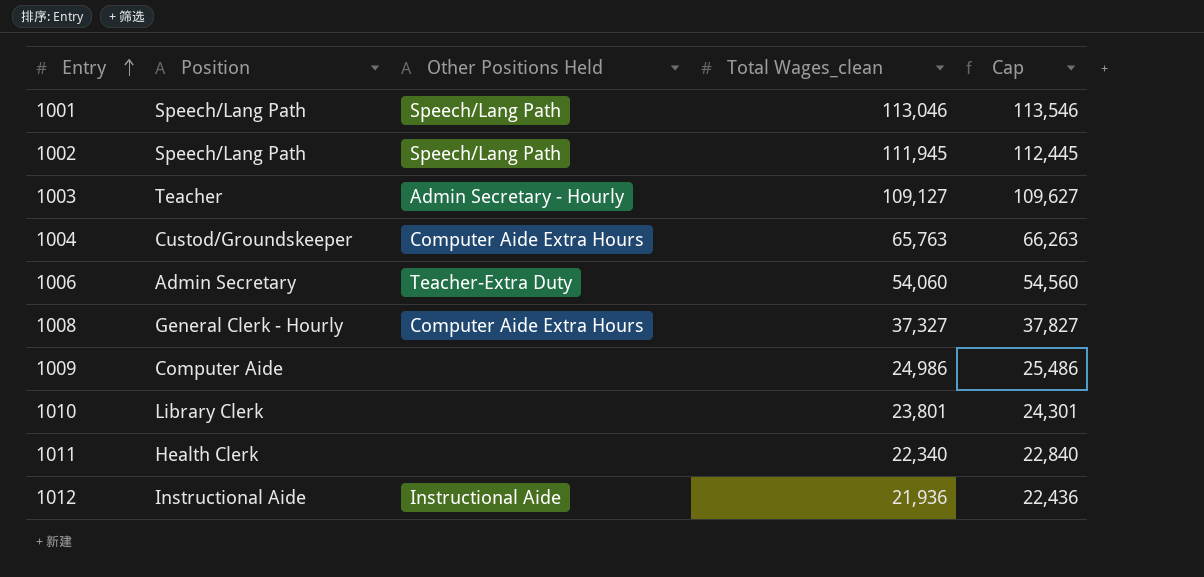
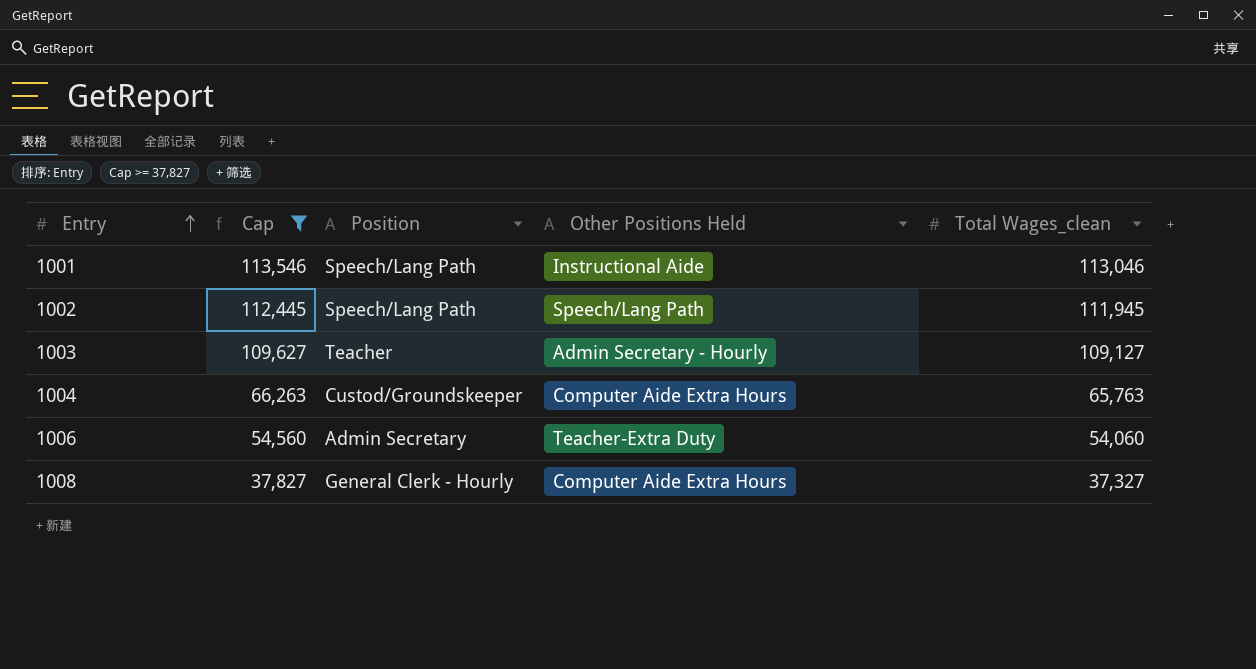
filter: none -> Cap >= 37,827
column Cap | position: 5 -> 2
1001 | Other Positions Held: Speech/Lang Path -> Instructional Aide

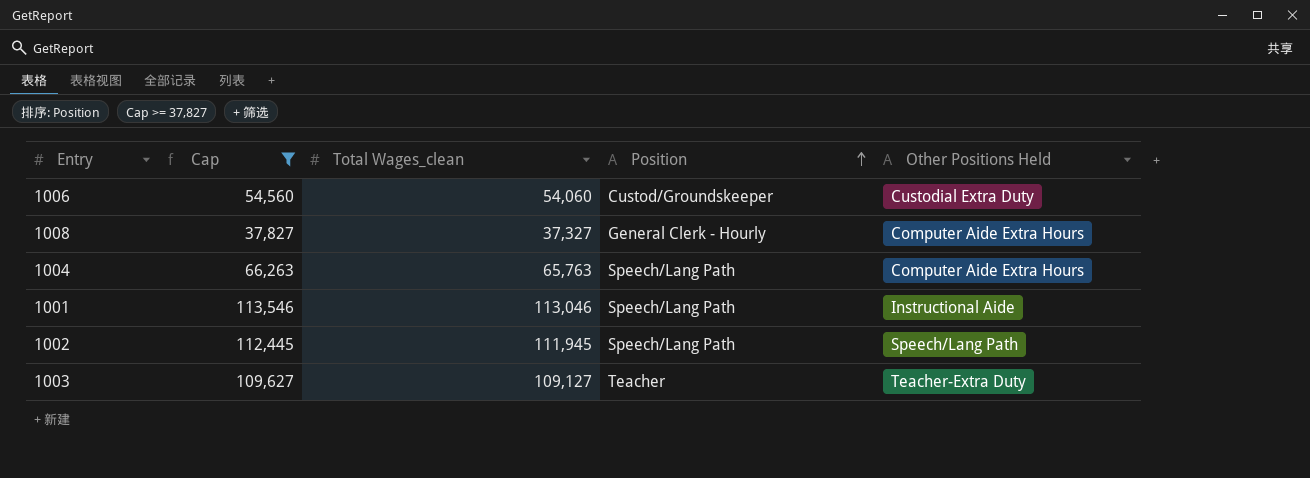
row order: Entry ascending -> Position ascending
column Total Wages_clean | position: 5 -> 3
1006 | Position: Admin Secretary -> Custod/Groundskeeper
1006 | Other Positions Held: Teacher-Extra Duty -> Custodial Extra Duty
1004 | Position: Custod/Groundskeeper -> Speech/Lang Path
1003 | Other Positions Held: Admin Secretary - Hourly -> Teacher-Extra Duty

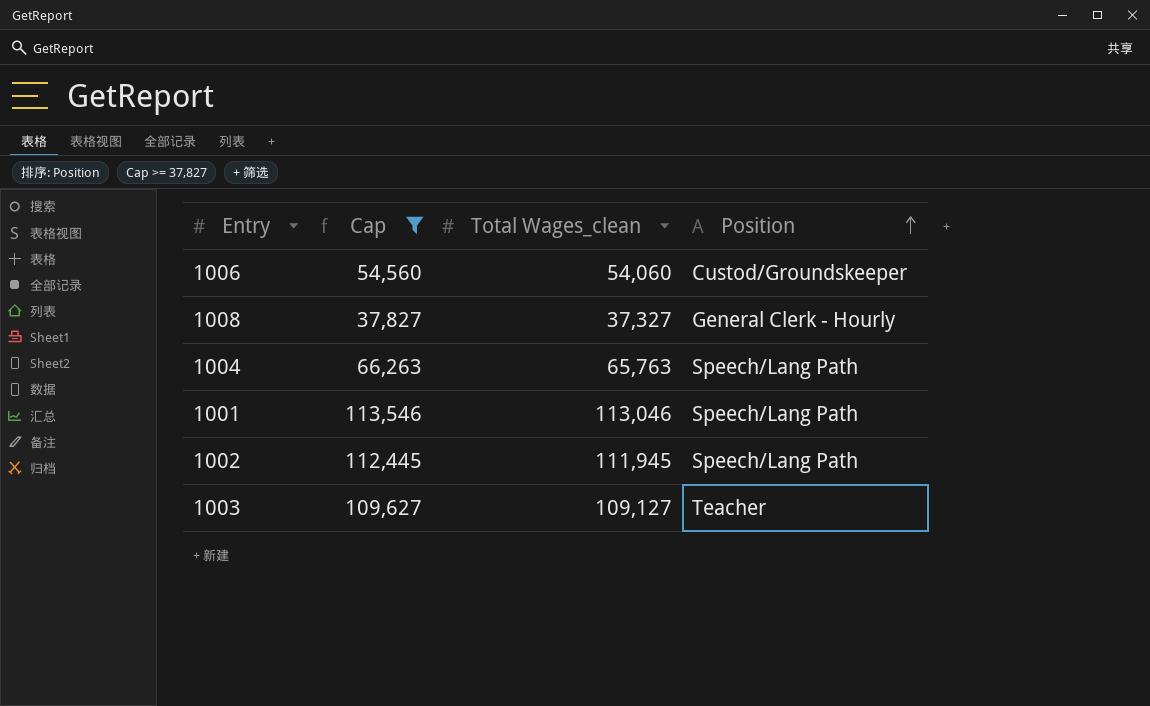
column Other Positions Held | position: 5 -> none

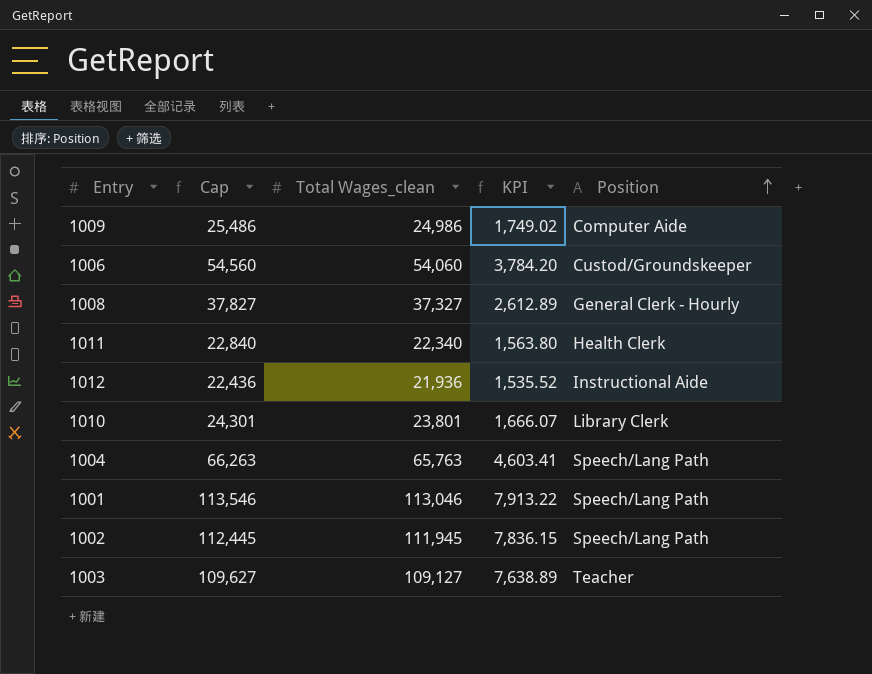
filter: Cap >= 37,827 -> none
column KPI | formula: none -> [Total Wages_clean] * 0.07

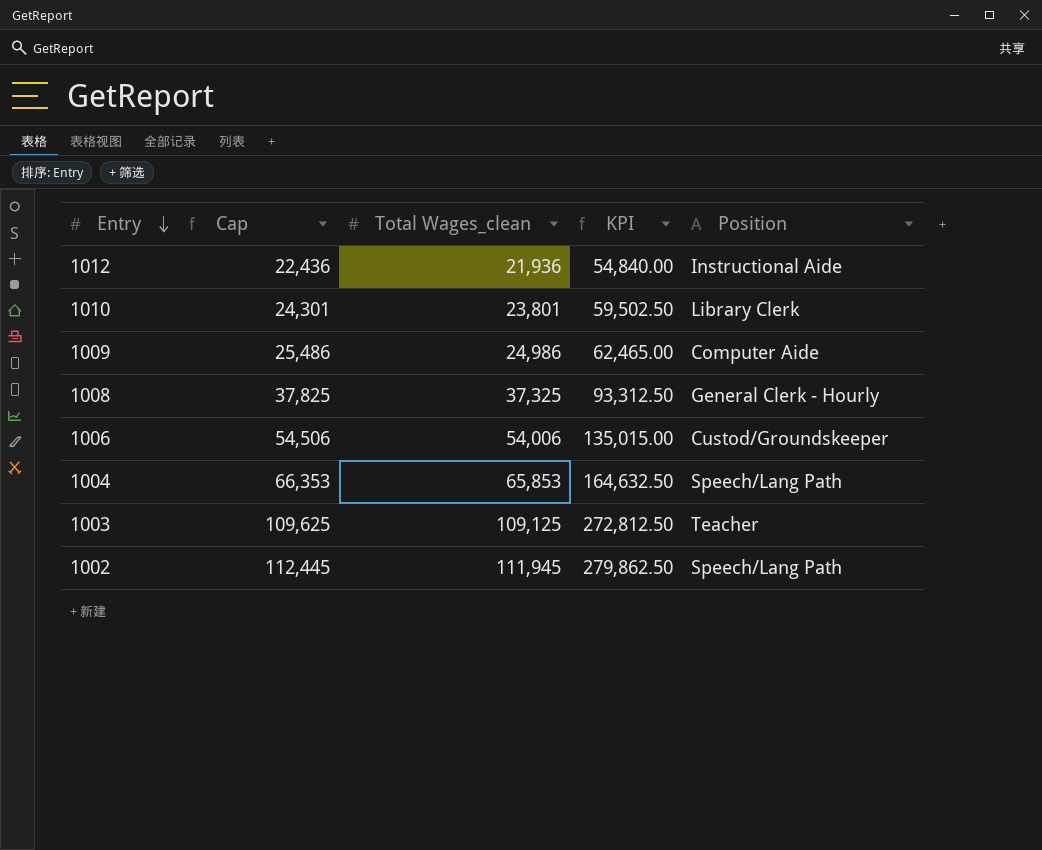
row order: Position ascending -> Entry descending
column KPI | formula: [Total Wages_clean] * 0.07 -> [Total Wages_clean] * 2.5
row 1011: 22,840 | 22,340 | 1,563.80 | Health Clerk -> none
row 1001: 113,546 | 113,046 | 7,913.22 | Speech/Lang Path -> none
1008 | Cap: 37,827 -> 37,825
1008 | Total Wages_clean: 37,327 -> 37,325
1006 | Cap: 54,560 -> 54,506
1006 | Total Wages_clean: 54,060 -> 54,006
1004 | Cap: 66,263 -> 66,353
1004 | Total Wages_clean: 65,763 -> 65,853
1003 | Cap: 109,627 -> 109,625
1003 | Total Wages_clean: 109,127 -> 109,125

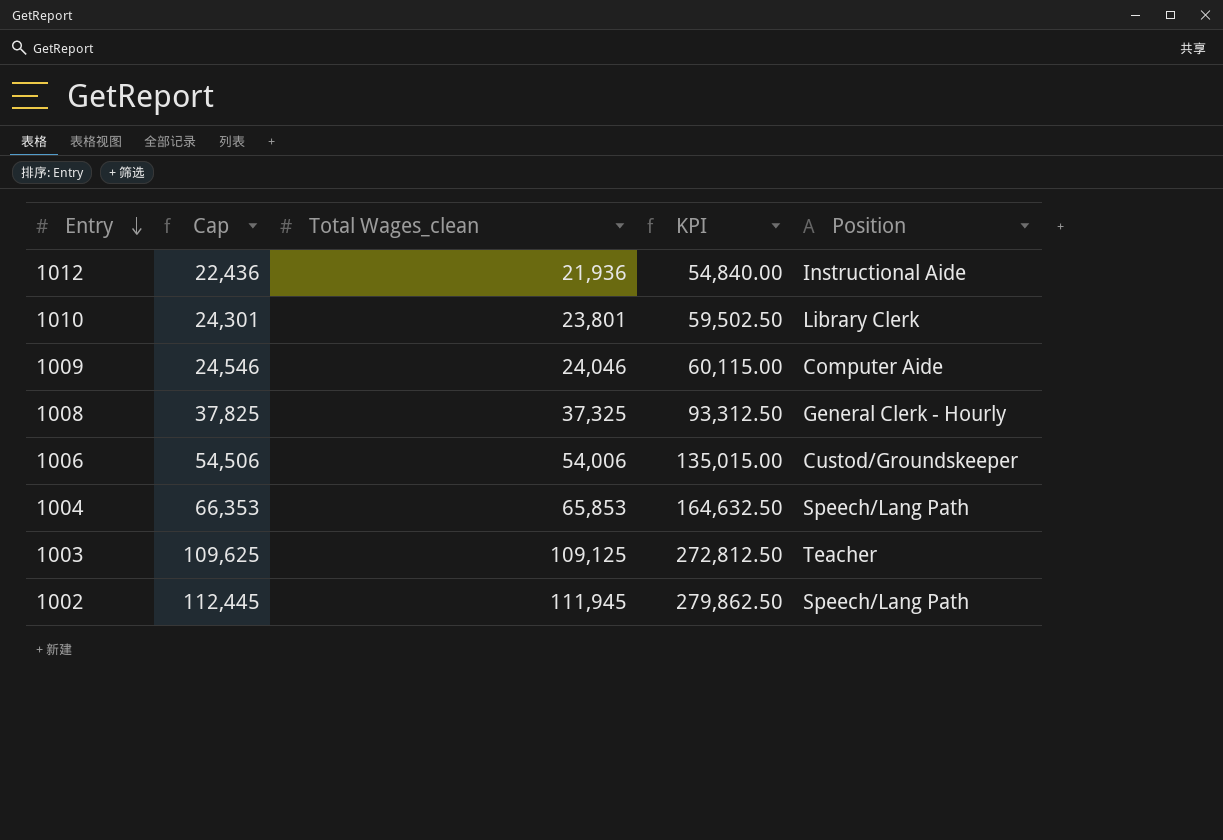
1009 | Cap: 25,486 -> 24,546
1009 | Total Wages_clean: 24,986 -> 24,046
1009 | KPI: 62,465.00 -> 60,115.00

